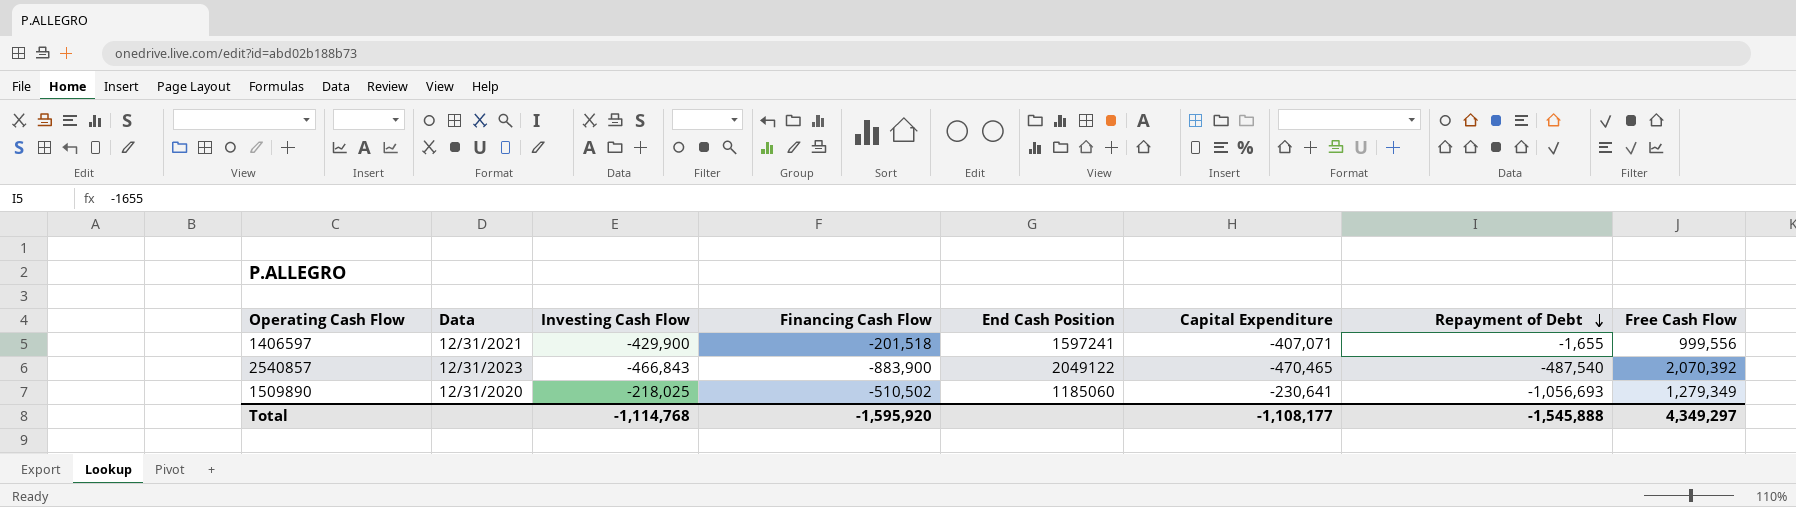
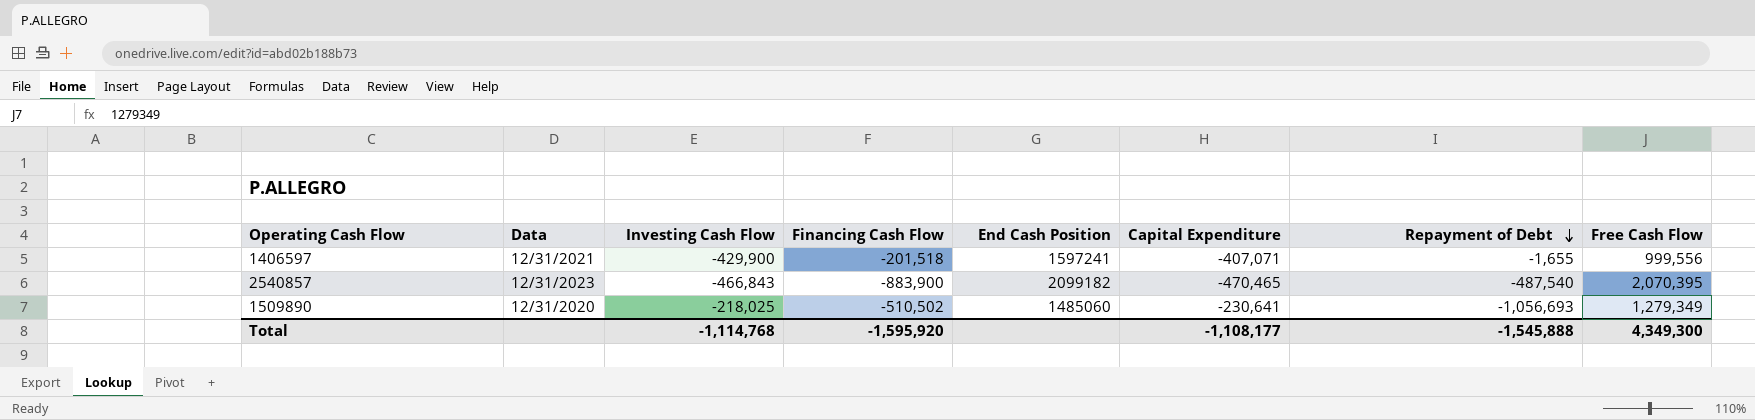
2540857 | End Cash Position: 2049122 -> 2099182
2540857 | Free Cash Flow: 2,070,392 -> 2,070,395
1509890 | End Cash Position: 1185060 -> 1485060
Total | Free Cash Flow: 4,349,297 -> 4,349,300

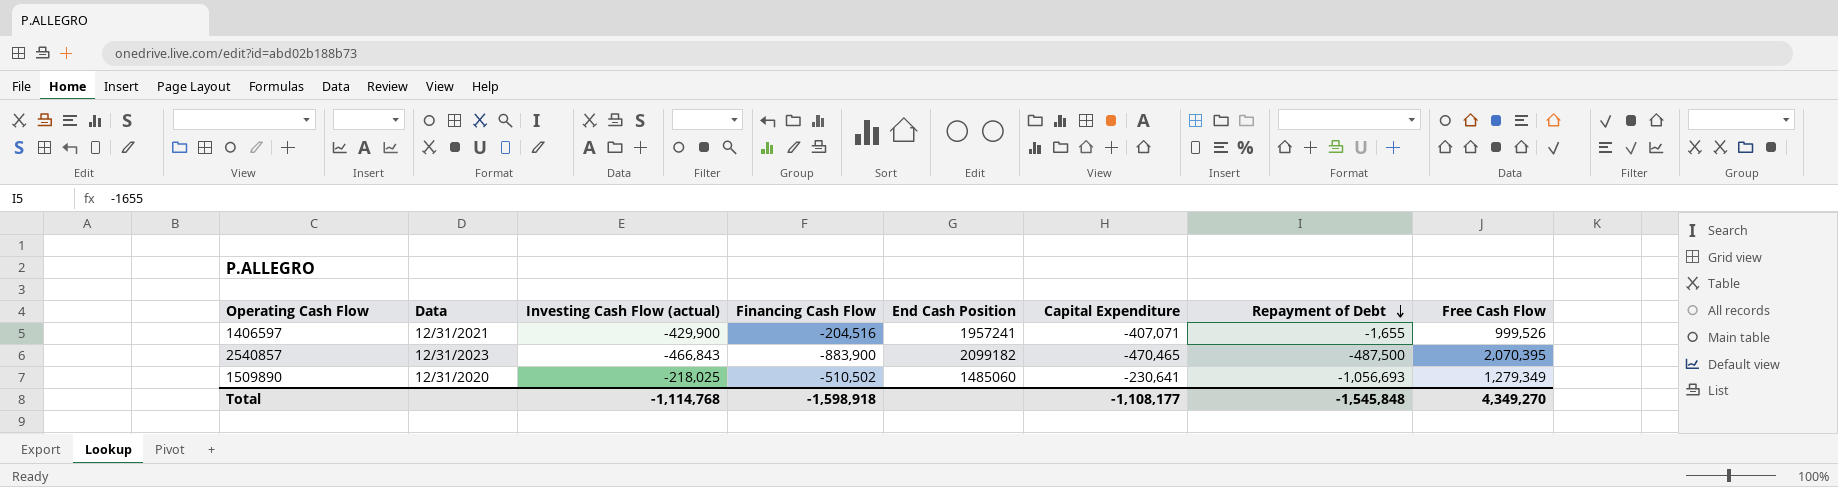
column name: Investing Cash Flow -> Investing Cash Flow (actual)
1406597 | Financing Cash Flow: -201,518 -> -204,516
1406597 | End Cash Position: 1597241 -> 1957241
1406597 | Free Cash Flow: 999,556 -> 999,526
2540857 | Repayment of Debt: -487,540 -> -487,500
Total | Financing Cash Flow: -1,595,920 -> -1,598,918
Total | Repayment of Debt: -1,545,888 -> -1,545,848
Total | Free Cash Flow: 4,349,300 -> 4,349,270

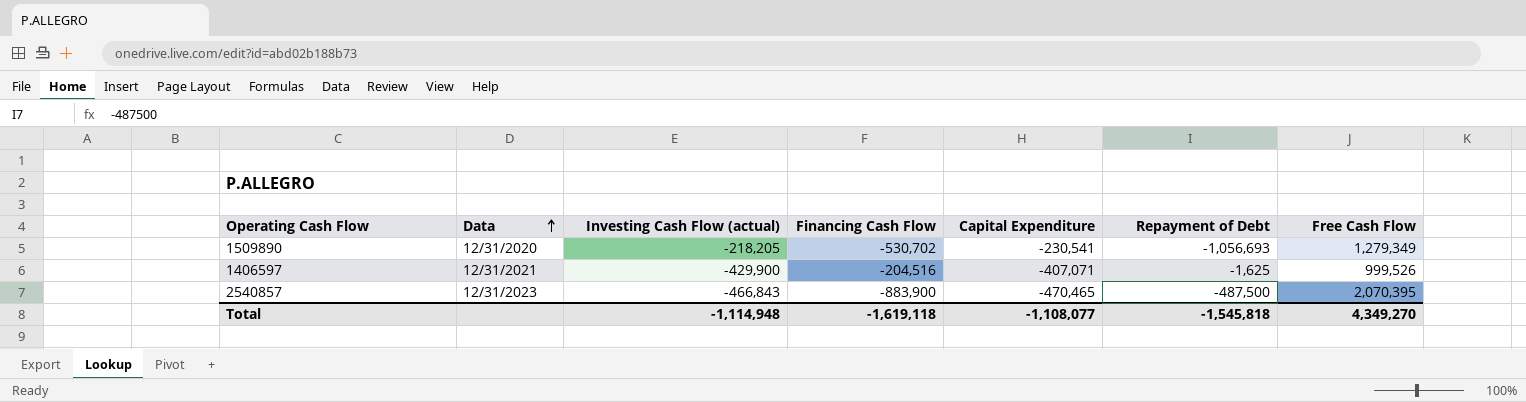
row order: Repayment of Debt descending -> Data ascending
column End Cash Position | position: 5 -> none
1509890 | Investing Cash Flow (actual): -218,025 -> -218,205
1509890 | Financing Cash Flow: -510,502 -> -530,702
1509890 | Capital Expenditure: -230,641 -> -230,541
1406597 | Repayment of Debt: -1,655 -> -1,625
Total | Investing Cash Flow (actual): -1,114,768 -> -1,114,948
Total | Financing Cash Flow: -1,598,918 -> -1,619,118
Total | Capital Expenditure: -1,108,177 -> -1,108,077
Total | Repayment of Debt: -1,545,848 -> -1,545,818

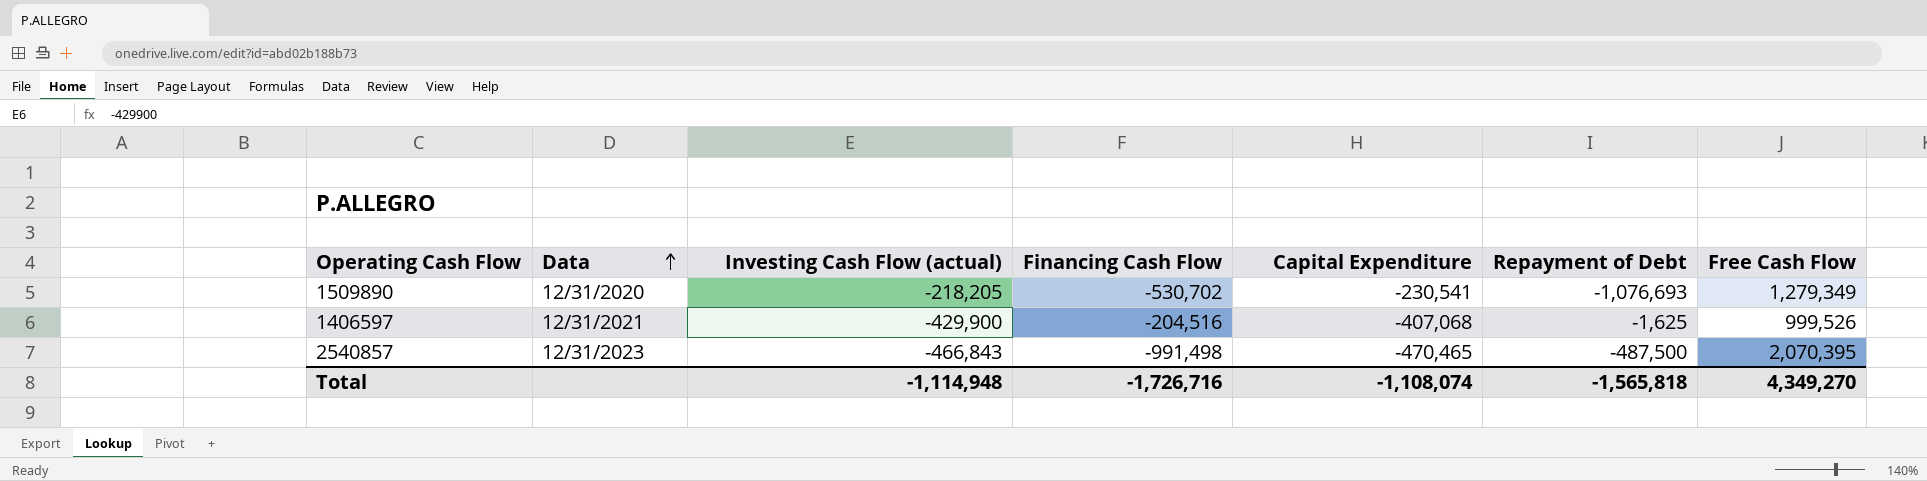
1509890 | Repayment of Debt: -1,056,693 -> -1,076,693
1406597 | Capital Expenditure: -407,071 -> -407,068
2540857 | Financing Cash Flow: -883,900 -> -991,498
Total | Financing Cash Flow: -1,619,118 -> -1,726,716
Total | Capital Expenditure: -1,108,077 -> -1,108,074
Total | Repayment of Debt: -1,545,818 -> -1,565,818

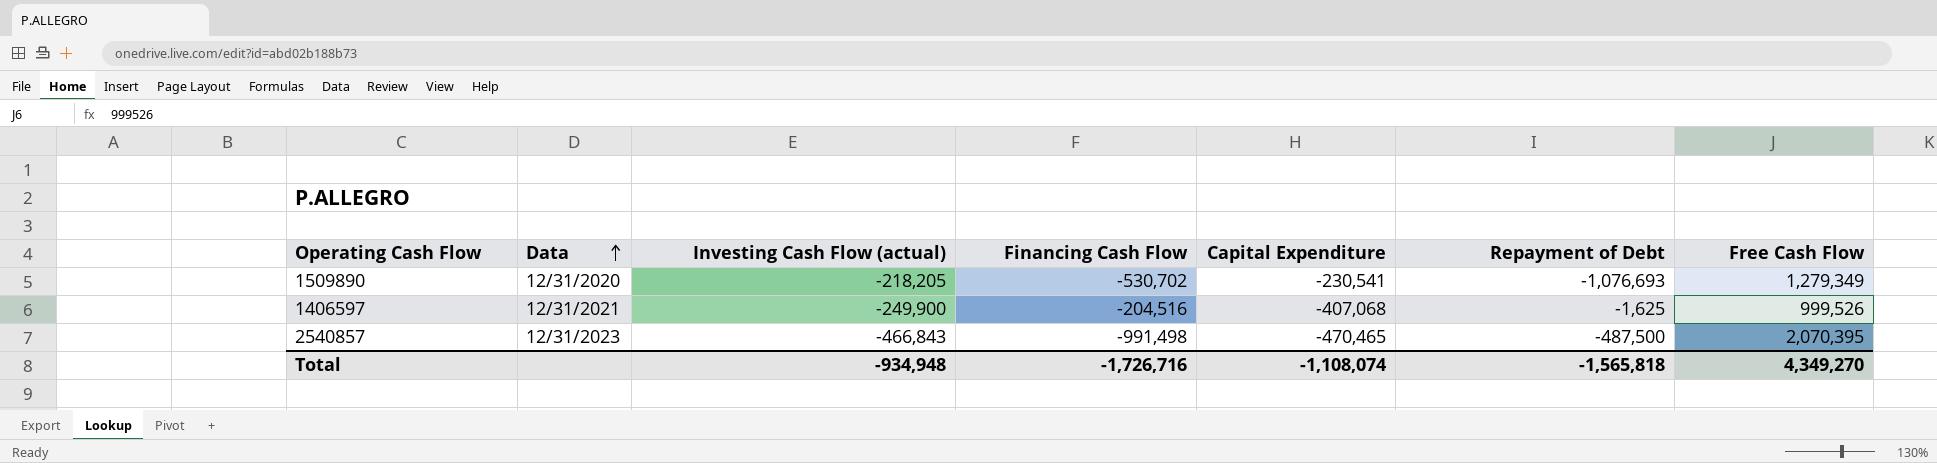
1406597 | Investing Cash Flow (actual): -429,900 -> -249,900
Total | Investing Cash Flow (actual): -1,114,948 -> -934,948

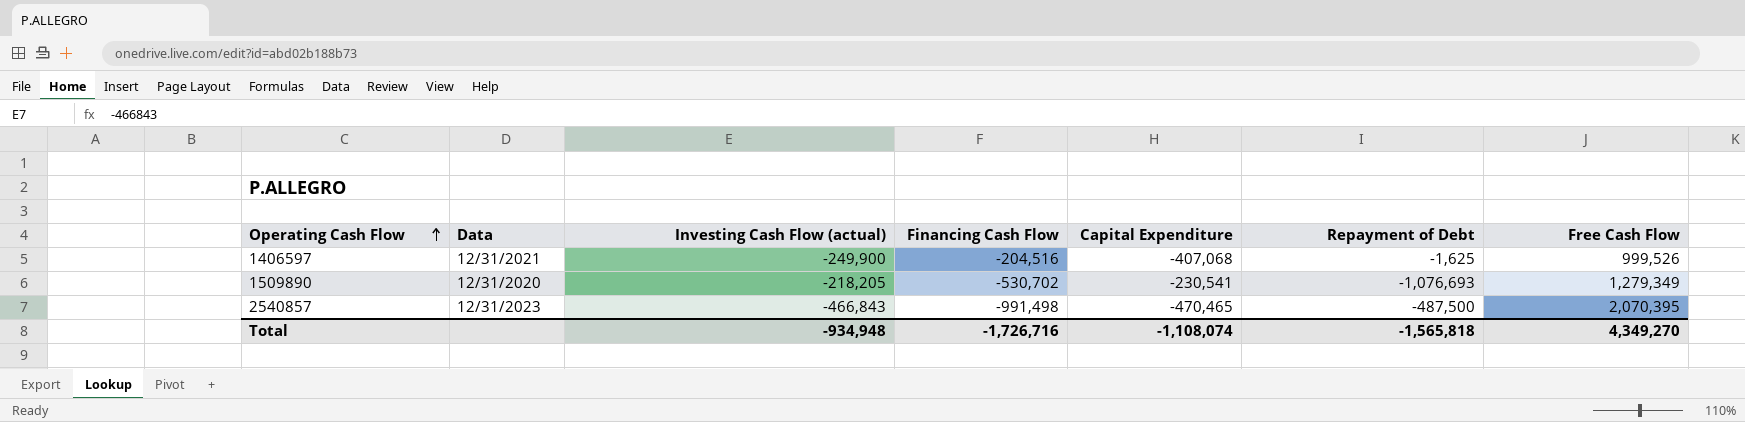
row order: Data ascending -> Operating Cash Flow ascending

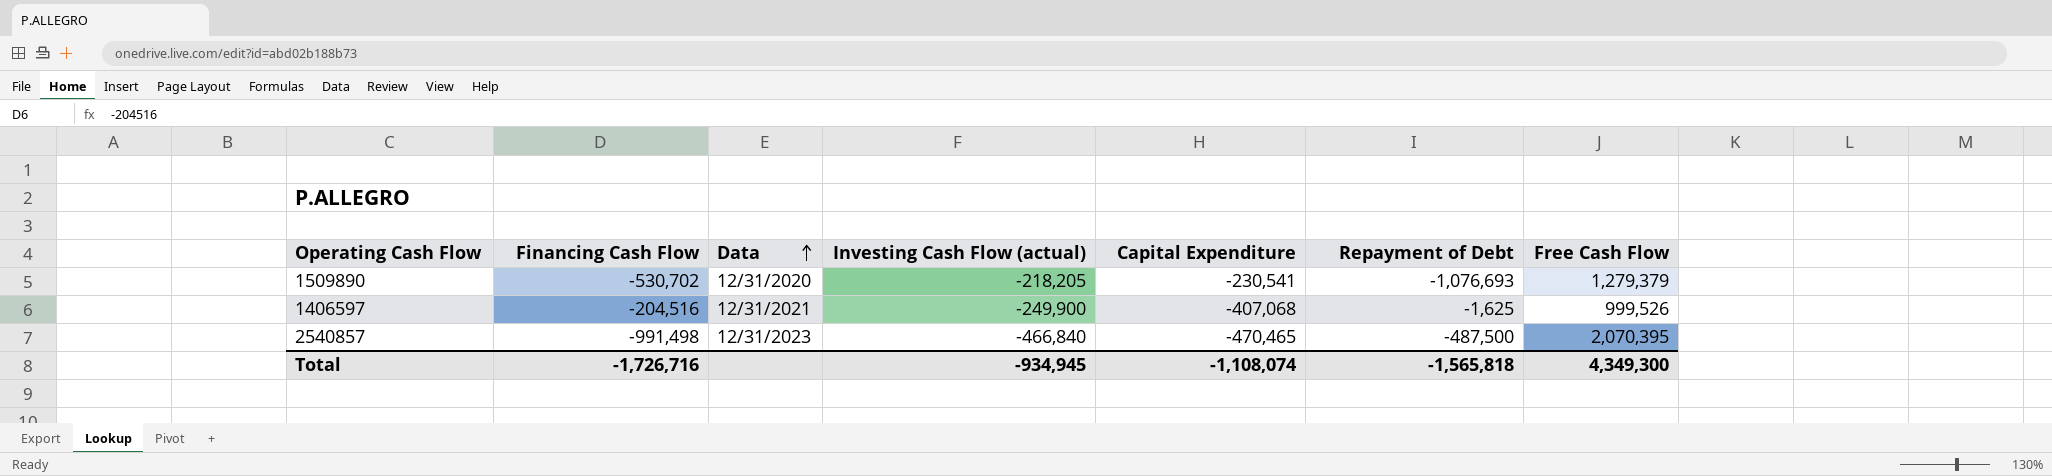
row order: Operating Cash Flow ascending -> Data ascending
column Financing Cash Flow | position: 4 -> 2
1509890 | Free Cash Flow: 1,279,349 -> 1,279,379
2540857 | Investing Cash Flow (actual): -466,843 -> -466,840
Total | Investing Cash Flow (actual): -934,948 -> -934,945
Total | Free Cash Flow: 4,349,270 -> 4,349,300

